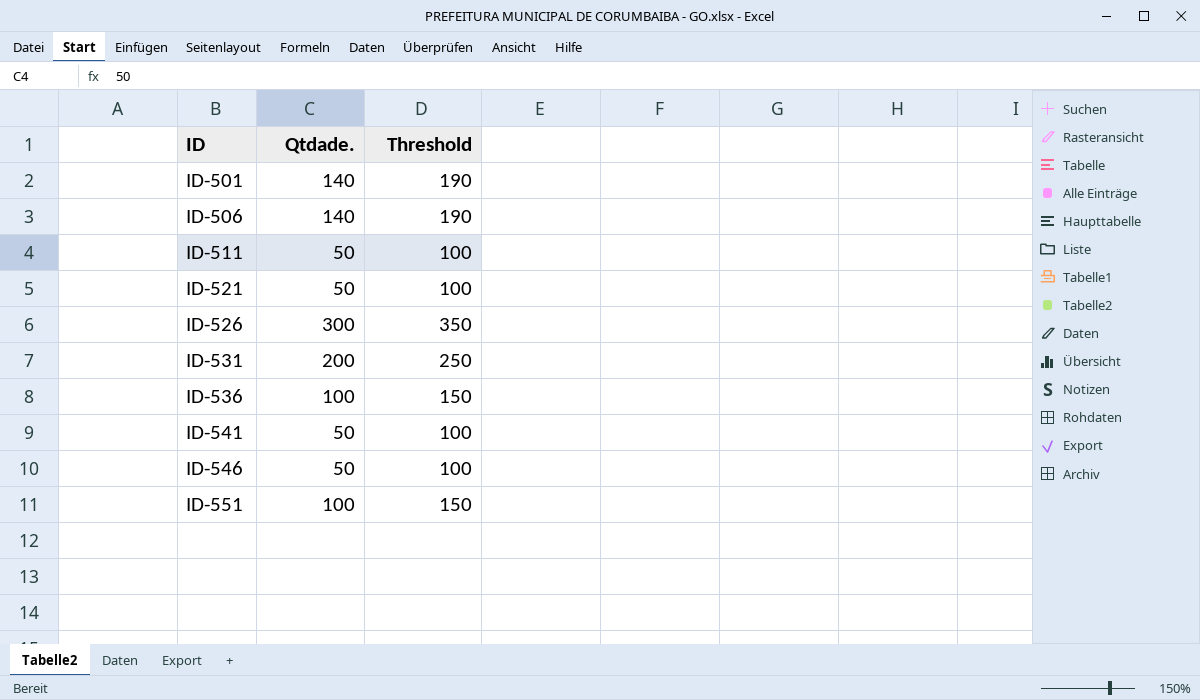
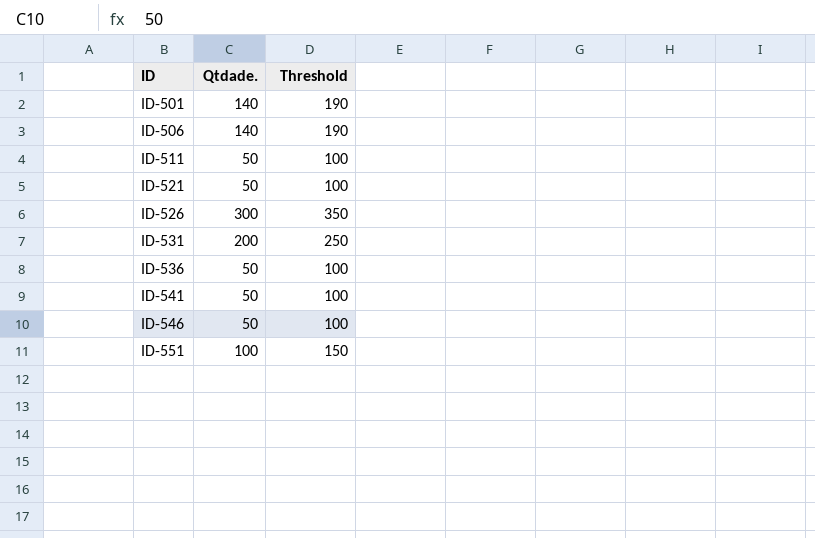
ID-536 | Qtdade.: 100 -> 50
ID-536 | Threshold: 150 -> 100

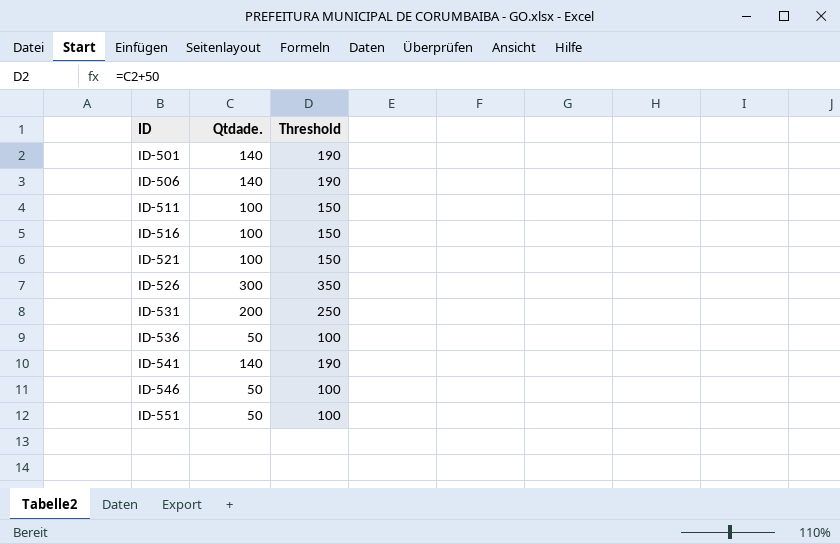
ID-511 | Qtdade.: 50 -> 100
ID-511 | Threshold: 100 -> 150
row ID-516: none -> 100 | 150
ID-521 | Qtdade.: 50 -> 100
ID-521 | Threshold: 100 -> 150
ID-541 | Qtdade.: 50 -> 140
ID-541 | Threshold: 100 -> 190
ID-551 | Qtdade.: 100 -> 50
ID-551 | Threshold: 150 -> 100

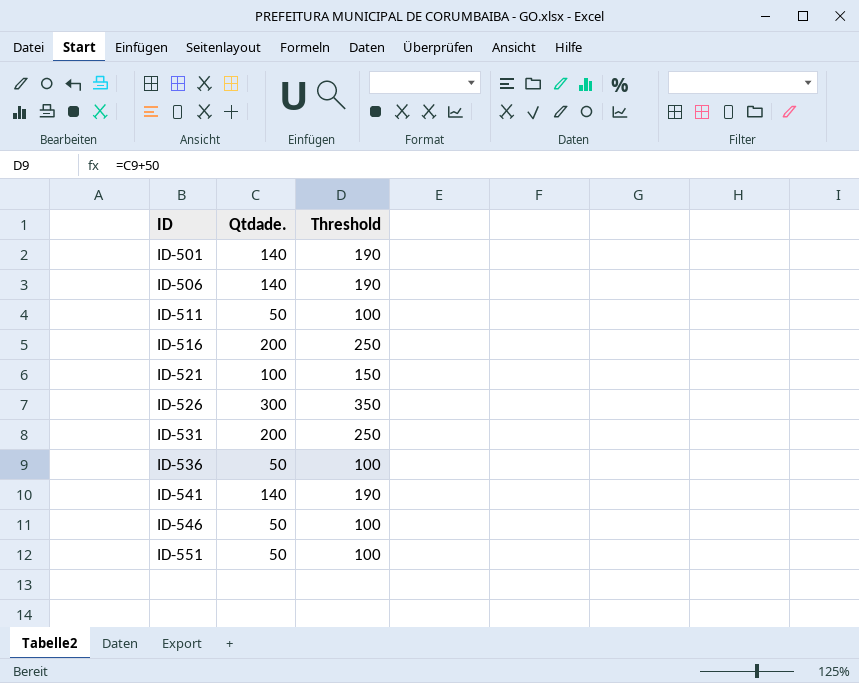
ID-511 | Qtdade.: 100 -> 50
ID-511 | Threshold: 150 -> 100
ID-516 | Qtdade.: 100 -> 200
ID-516 | Threshold: 150 -> 250

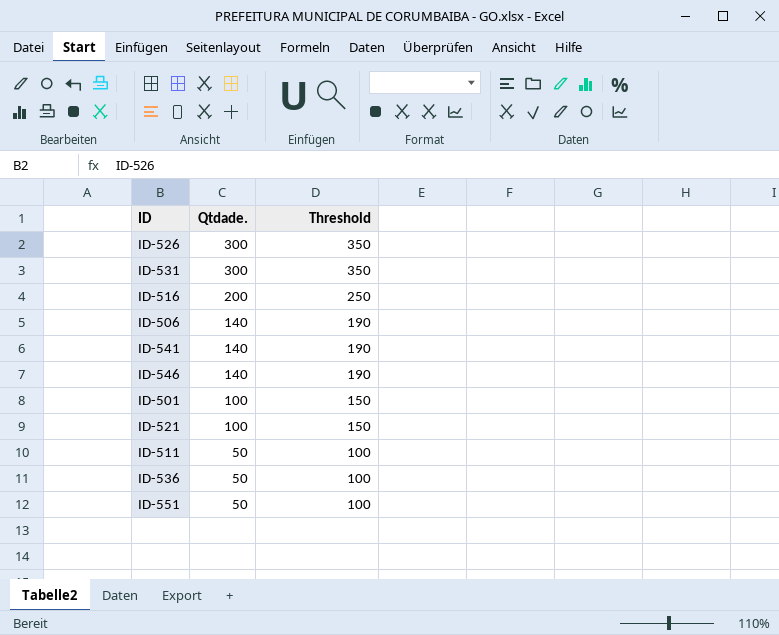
row order: ID ascending -> Qtdade. descending
ID-531 | Qtdade.: 200 -> 300
ID-531 | Threshold: 250 -> 350
ID-546 | Qtdade.: 50 -> 140
ID-546 | Threshold: 100 -> 190
ID-501 | Qtdade.: 140 -> 100
ID-501 | Threshold: 190 -> 150

